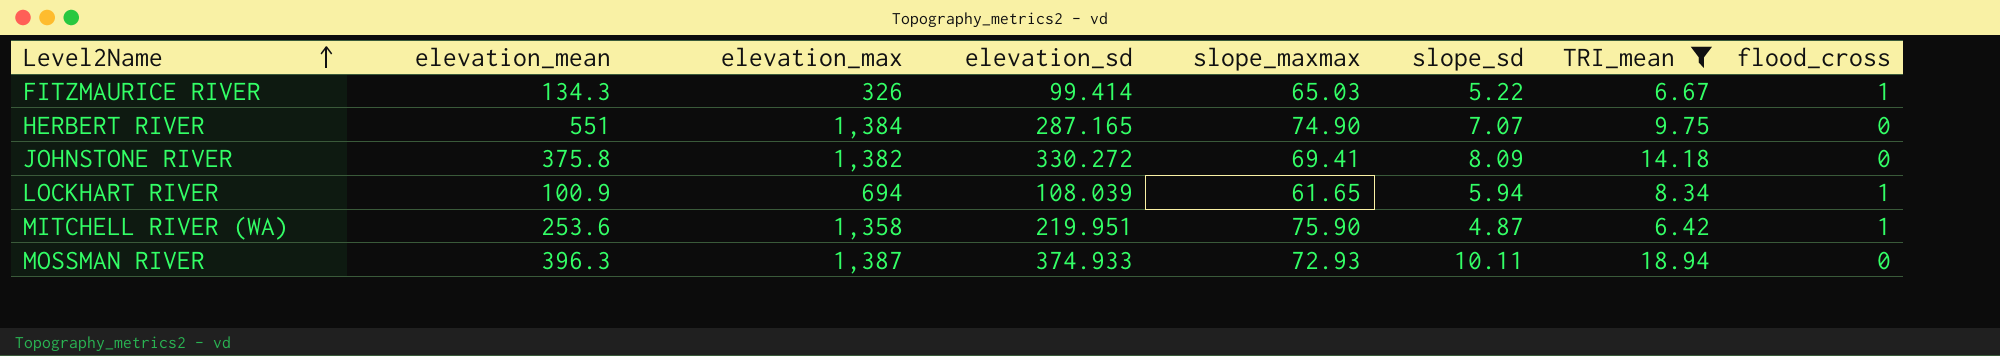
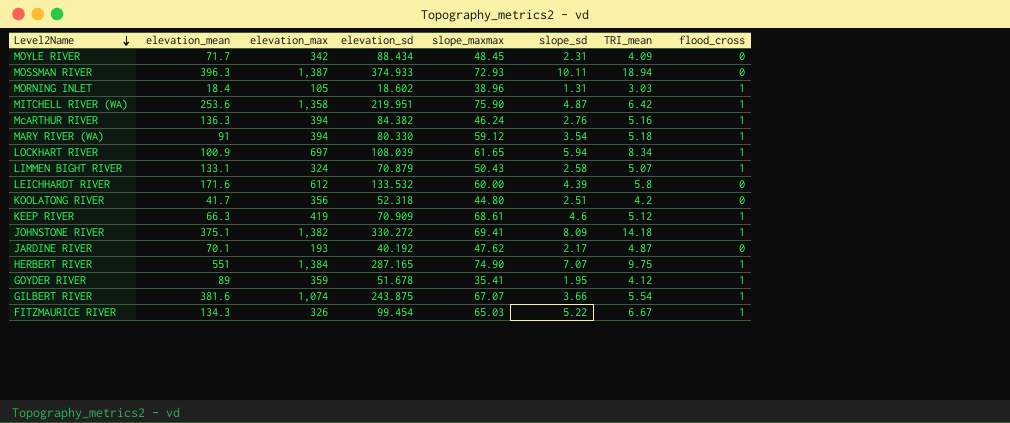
filter: TRI_mean >= 6.42 -> none
row order: Level2Name ascending -> Level2Name descending
LOCKHART RIVER | elevation_max: 694 -> 697
JOHNSTONE RIVER | elevation_mean: 375.8 -> 375.1
JOHNSTONE RIVER | flood_cross: 0 -> 1
HERBERT RIVER | flood_cross: 0 -> 1
FITZMAURICE RIVER | elevation_sd: 99.414 -> 99.454

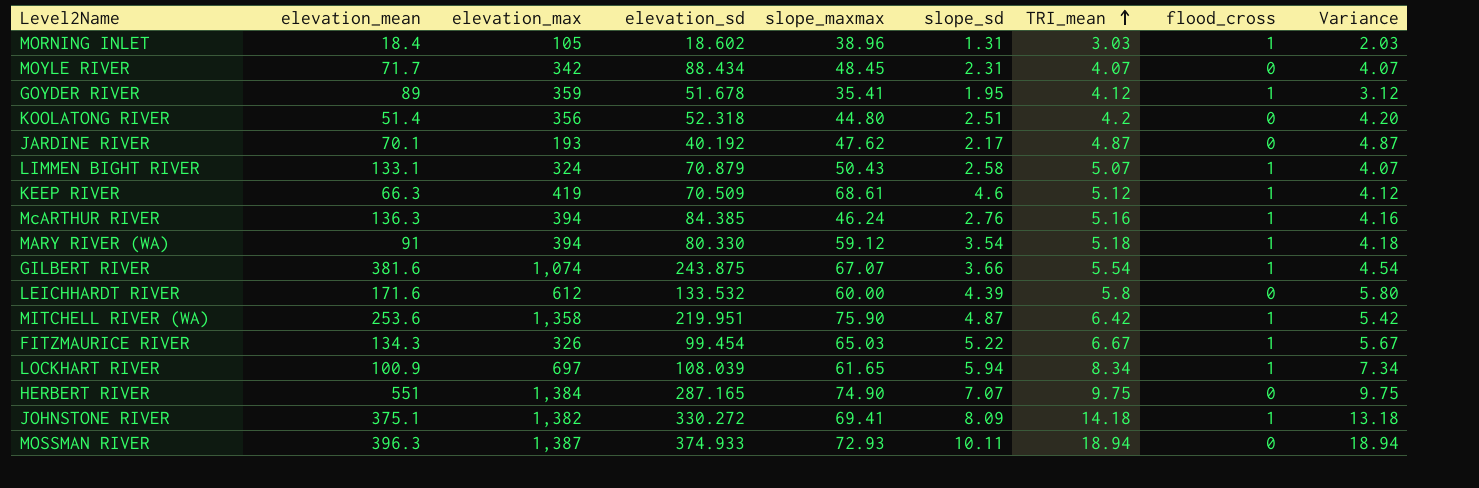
row order: Level2Name descending -> TRI_mean ascending
column Variance | formula: none -> [TRI_mean] - [flood_cross]
MOYLE RIVER | TRI_mean: 4.09 -> 4.07
KOOLATONG RIVER | elevation_mean: 41.7 -> 51.4
KEEP RIVER | elevation_sd: 70.909 -> 70.509
McARTHUR RIVER | elevation_sd: 84.382 -> 84.385
HERBERT RIVER | flood_cross: 1 -> 0

